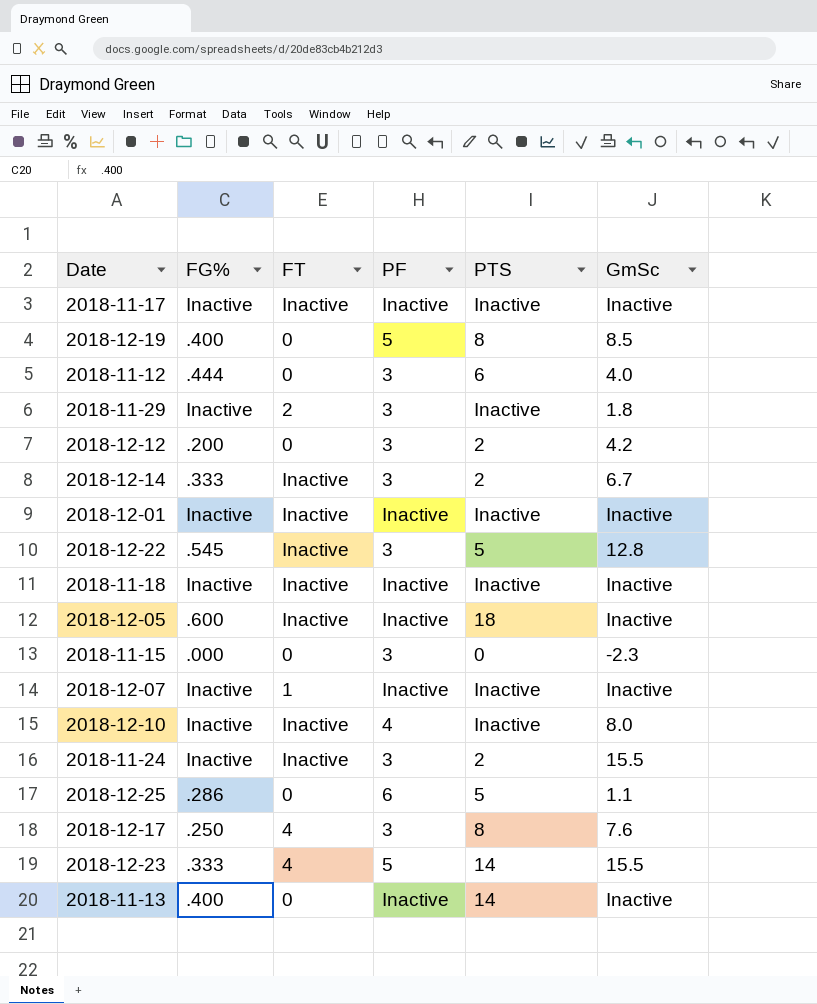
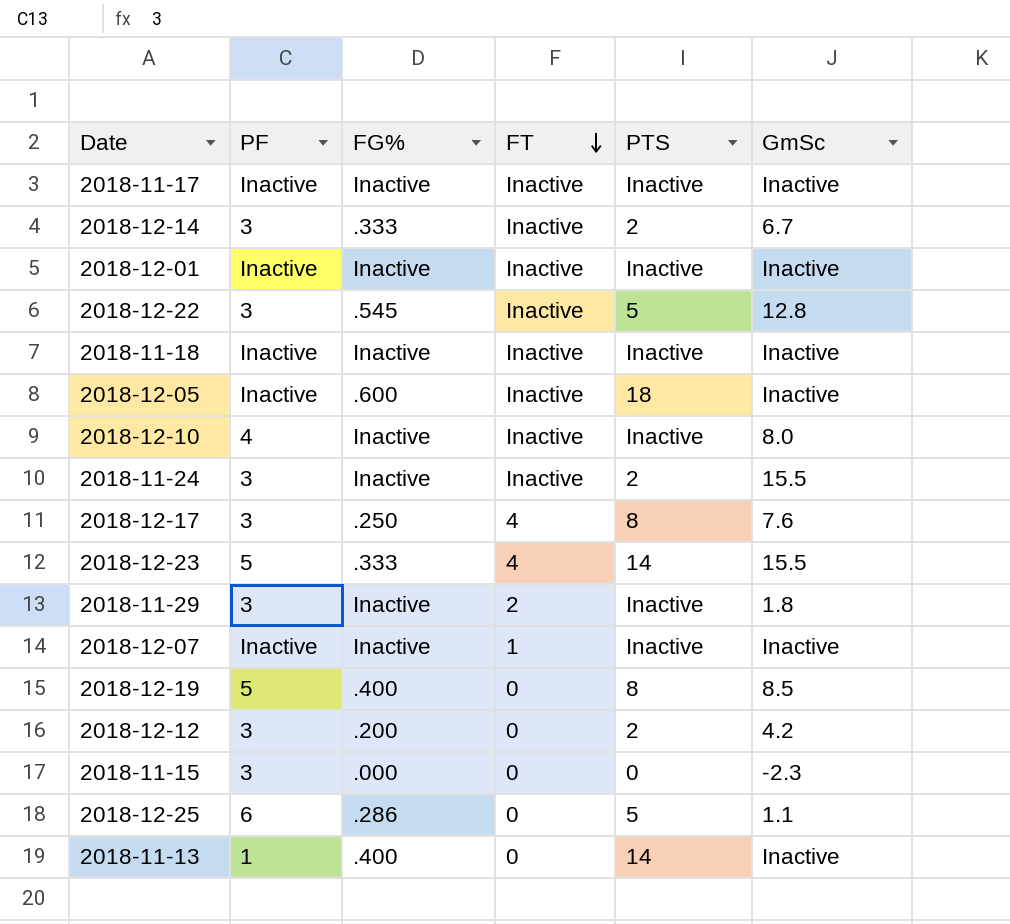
row order: none -> FT descending
column PF | position: 4 -> 2
row 2018-11-12: .444 | 0 | 3 | 6 | 4.0 -> none
2018-11-13 | PF: Inactive -> 1

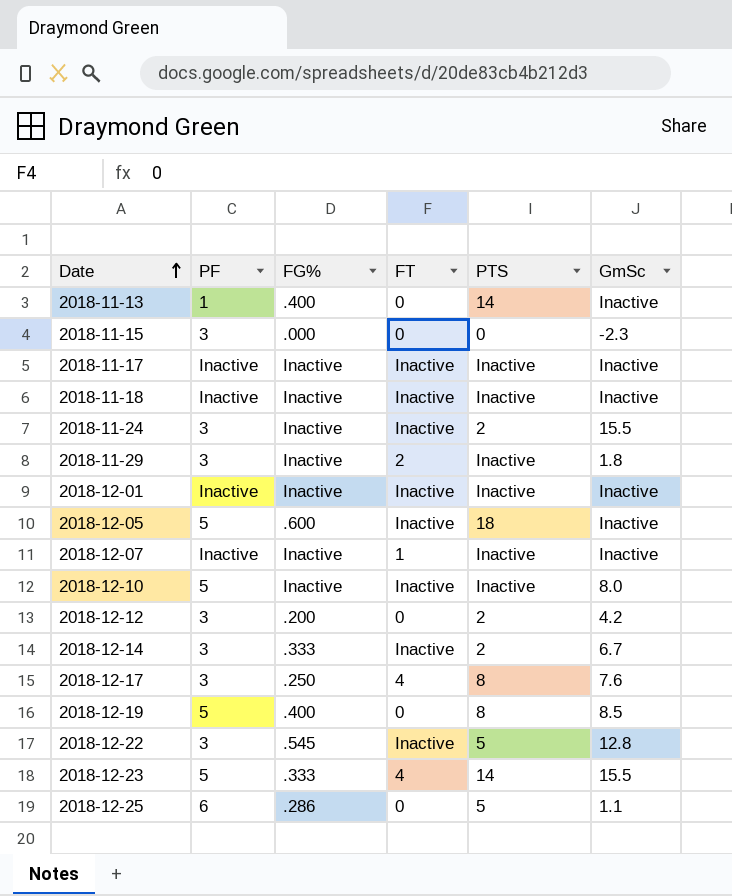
row order: FT descending -> Date ascending
2018-12-05 | PF: Inactive -> 5
2018-12-10 | PF: 4 -> 5

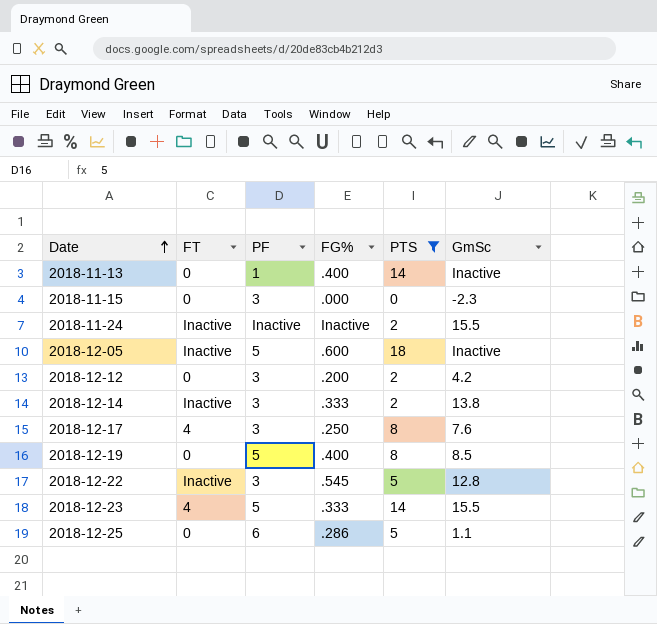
filter: none -> PTS != Inactive
column FT | position: 4 -> 2
2018-11-24 | PF: 3 -> Inactive
2018-12-14 | GmSc: 6.7 -> 13.8

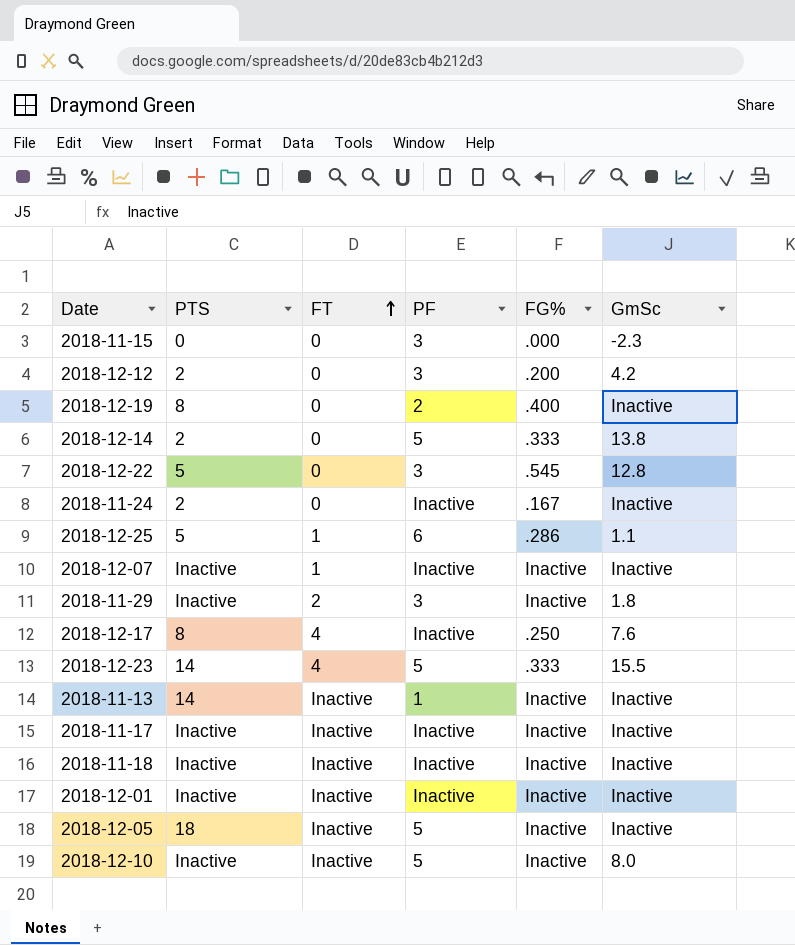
filter: PTS != Inactive -> none
row order: Date ascending -> FT ascending
column PTS | position: 5 -> 2
2018-12-19 | PF: 5 -> 2
2018-12-19 | GmSc: 8.5 -> Inactive
2018-12-14 | FT: Inactive -> 0
2018-12-14 | PF: 3 -> 5
2018-12-22 | FT: Inactive -> 0
2018-11-24 | FT: Inactive -> 0
2018-11-24 | FG%: Inactive -> .167
2018-11-24 | GmSc: 15.5 -> Inactive
2018-12-25 | FT: 0 -> 1
2018-12-17 | PF: 3 -> Inactive
2018-11-13 | FT: 0 -> Inactive
2018-11-13 | FG%: .400 -> Inactive
2018-12-05 | FG%: .600 -> Inactive

